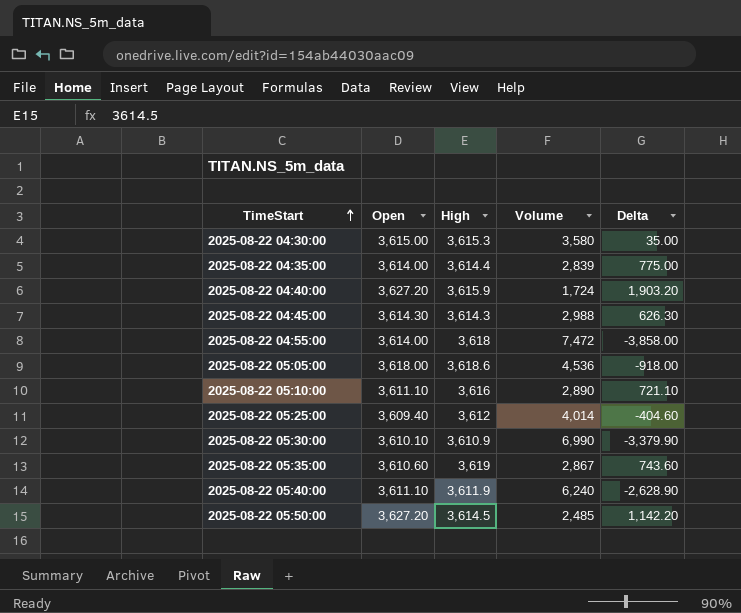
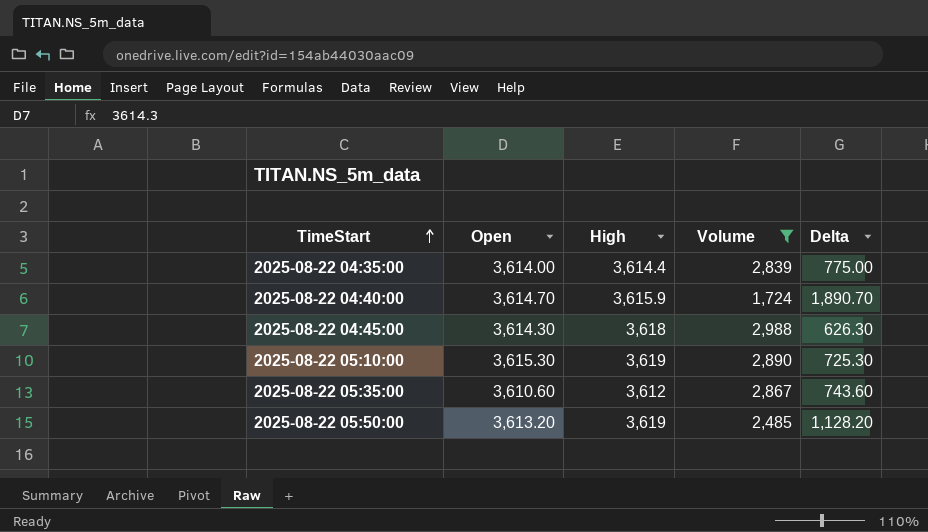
filter: none -> Volume <= 2,988
2025-08-22 04:40:00 | Open: 3,627.20 -> 3,614.70
2025-08-22 04:40:00 | Delta: 1,903.20 -> 1,890.70
2025-08-22 04:45:00 | High: 3,614.3 -> 3,618
2025-08-22 05:10:00 | Open: 3,611.10 -> 3,615.30
2025-08-22 05:10:00 | High: 3,616 -> 3,619
2025-08-22 05:10:00 | Delta: 721.10 -> 725.30
2025-08-22 05:35:00 | High: 3,619 -> 3,612
2025-08-22 05:50:00 | Open: 3,627.20 -> 3,613.20
2025-08-22 05:50:00 | High: 3,614.5 -> 3,619
2025-08-22 05:50:00 | Delta: 1,142.20 -> 1,128.20

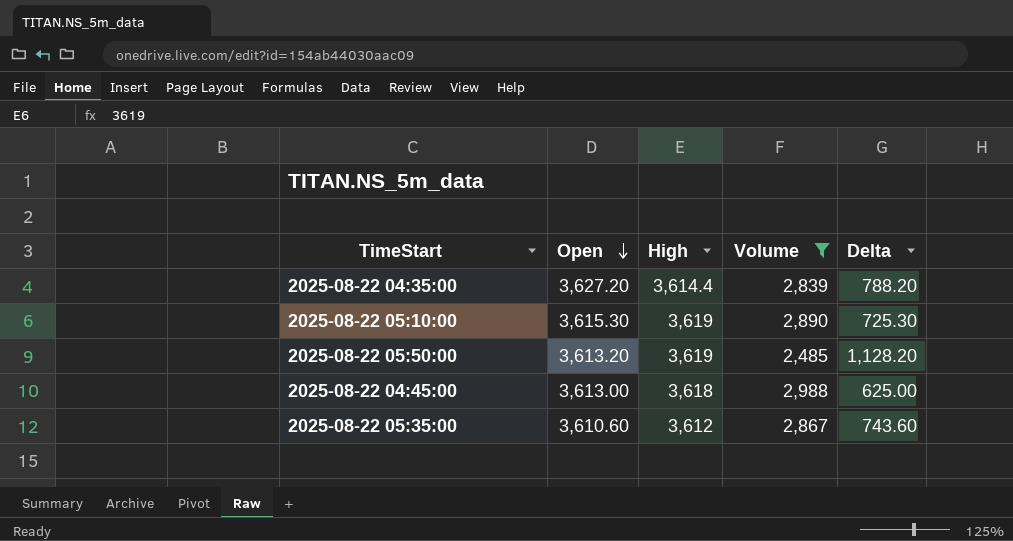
row order: TimeStart ascending -> Open descending
row 2025-08-22 04:40:00: 3,614.70 | 3,615.9 | 1,724 | 1,890.70 -> none
2025-08-22 04:35:00 | Open: 3,614.00 -> 3,627.20
2025-08-22 04:35:00 | Delta: 775.00 -> 788.20
2025-08-22 04:45:00 | Open: 3,614.30 -> 3,613.00
2025-08-22 04:45:00 | Delta: 626.30 -> 625.00

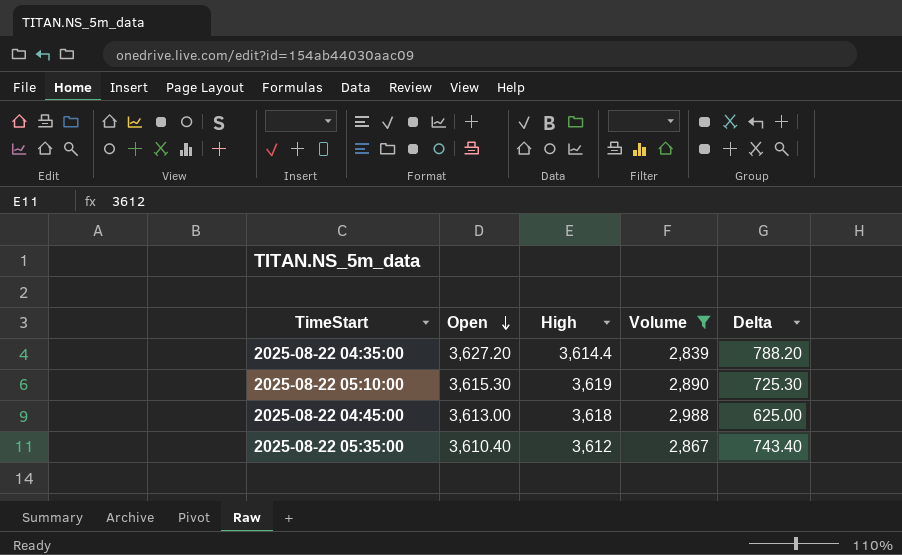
row 2025-08-22 05:50:00: 3,613.20 | 3,619 | 2,485 | 1,128.20 -> none
2025-08-22 05:35:00 | Open: 3,610.60 -> 3,610.40
2025-08-22 05:35:00 | Delta: 743.60 -> 743.40

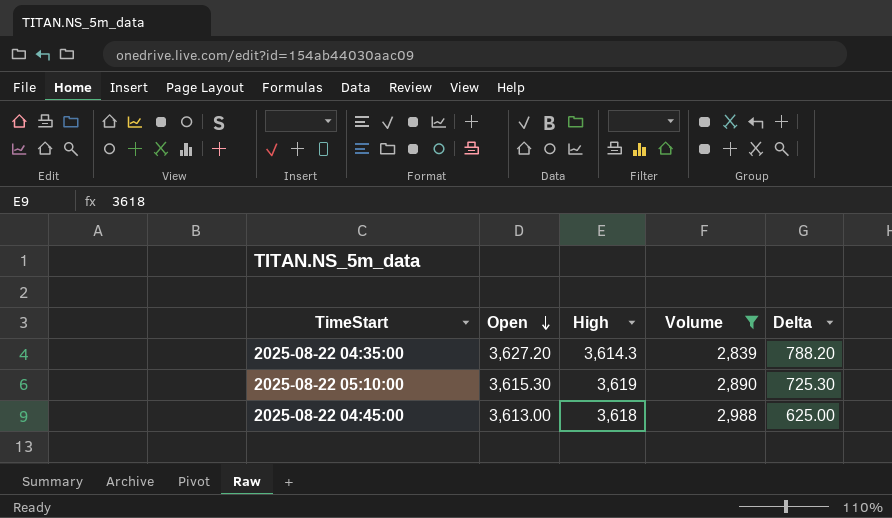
row 2025-08-22 05:35:00: 3,610.40 | 3,612 | 2,867 | 743.40 -> none
2025-08-22 04:35:00 | High: 3,614.4 -> 3,614.3

